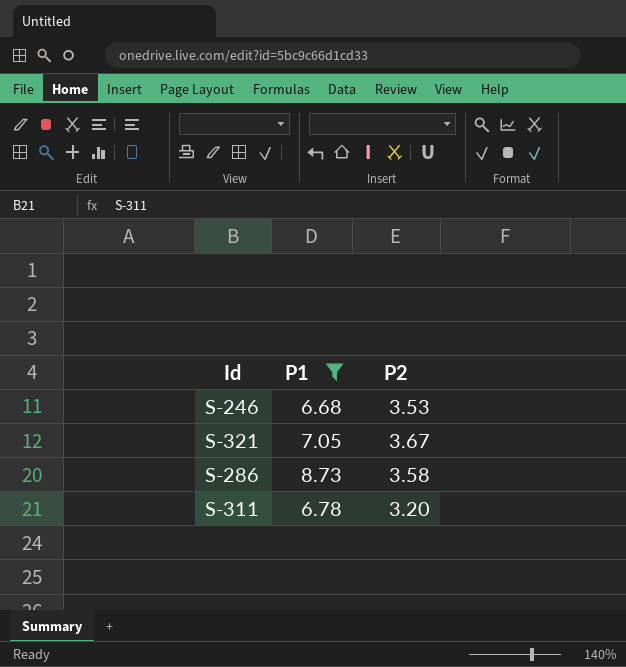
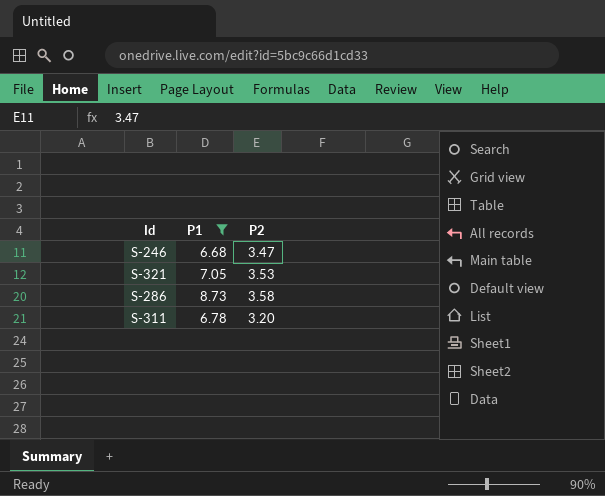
S-246 | P2: 3.53 -> 3.47
S-321 | P2: 3.67 -> 3.53

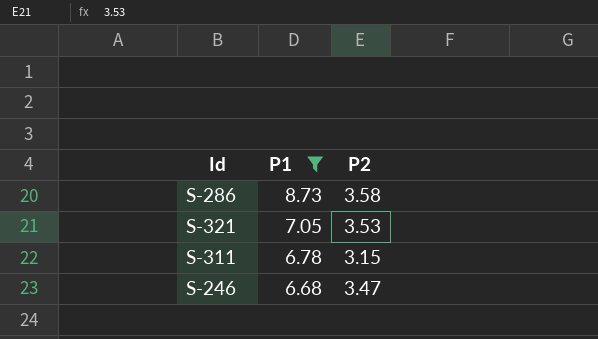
row order: none -> P1 descending
S-311 | P2: 3.20 -> 3.15

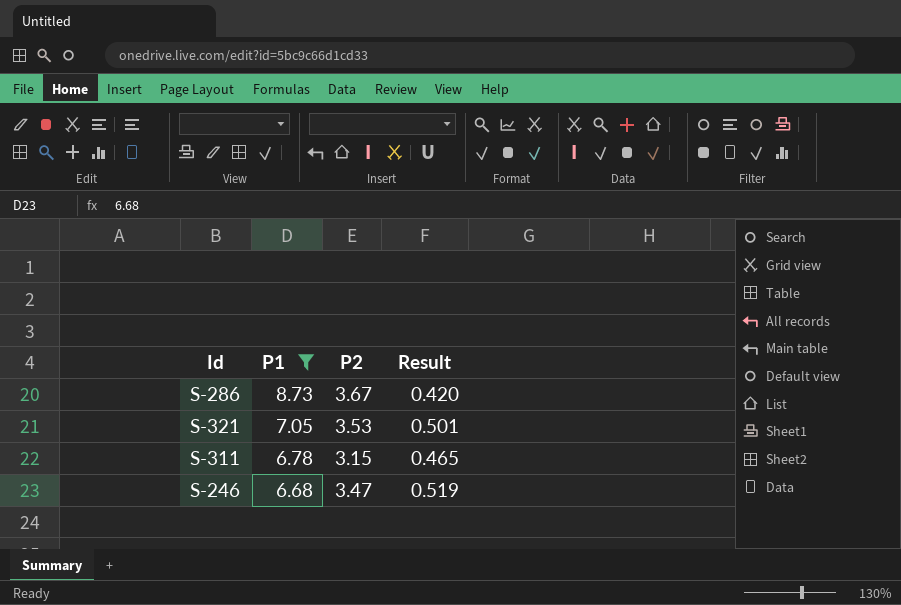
column Result | formula: none -> [P2] / [P1]
S-286 | P2: 3.58 -> 3.67

